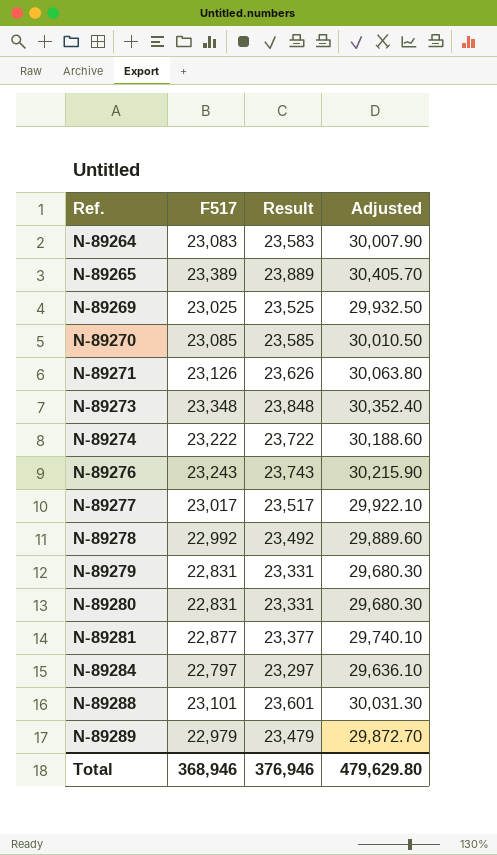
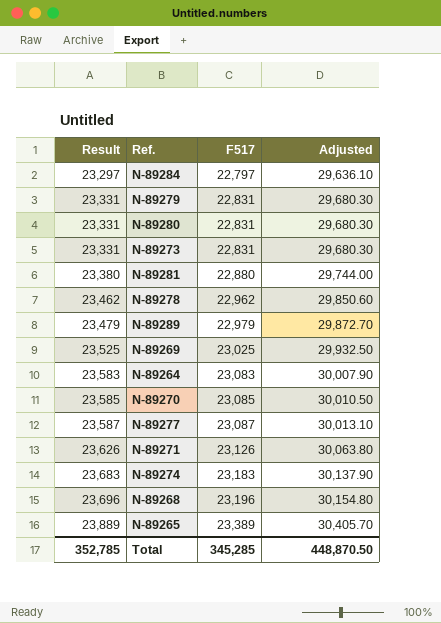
row order: Ref. ascending -> Result ascending
column Result | position: 3 -> 1
row N-89276: 23,243 | 23,743 | 30,215.90 -> none
row N-89288: 23,101 | 23,601 | 30,031.30 -> none
N-89273 | Result: 23,848 -> 23,331
N-89273 | F517: 23,348 -> 22,831
N-89273 | Adjusted: 30,352.40 -> 29,680.30
N-89281 | Result: 23,377 -> 23,380
N-89281 | F517: 22,877 -> 22,880
N-89281 | Adjusted: 29,740.10 -> 29,744.00
N-89278 | Result: 23,492 -> 23,462
N-89278 | F517: 22,992 -> 22,962
N-89278 | Adjusted: 29,889.60 -> 29,850.60
N-89277 | Result: 23,517 -> 23,587
N-89277 | F517: 23,017 -> 23,087
N-89277 | Adjusted: 29,922.10 -> 30,013.10
N-89274 | Result: 23,722 -> 23,683
N-89274 | F517: 23,222 -> 23,183
N-89274 | Adjusted: 30,188.60 -> 30,137.90
row N-89268: none -> 23,696 | 23,196 | 30,154.80
Total | Result: 376,946 -> 352,785
Total | F517: 368,946 -> 345,285
Total | Adjusted: 479,629.80 -> 448,870.50

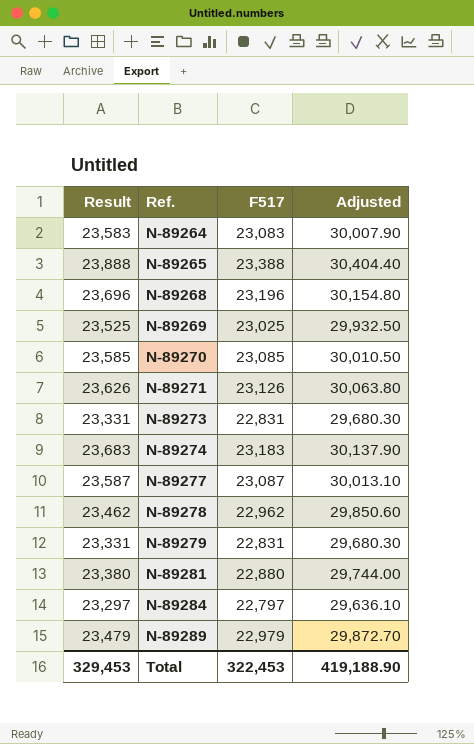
row order: Result ascending -> Ref. ascending
row N-89280: 23,331 | 22,831 | 29,680.30 -> none
N-89265 | Result: 23,889 -> 23,888
N-89265 | F517: 23,389 -> 23,388
N-89265 | Adjusted: 30,405.70 -> 30,404.40
Total | Result: 352,785 -> 329,453
Total | F517: 345,285 -> 322,453
Total | Adjusted: 448,870.50 -> 419,188.90

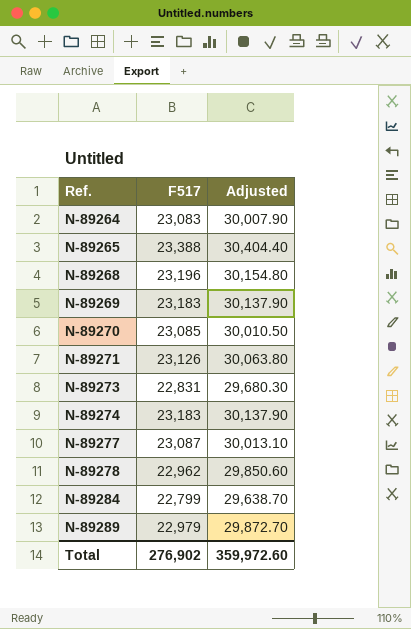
column Result | formula: [F517] + 500 -> none
row N-89279: 23,331 | 22,831 | 29,680.30 -> none
row N-89281: 23,380 | 22,880 | 29,744.00 -> none
N-89269 | F517: 23,025 -> 23,183
N-89269 | Adjusted: 29,932.50 -> 30,137.90
N-89284 | F517: 22,797 -> 22,799
N-89284 | Adjusted: 29,636.10 -> 29,638.70
Total | F517: 322,453 -> 276,902
Total | Adjusted: 419,188.90 -> 359,972.60

